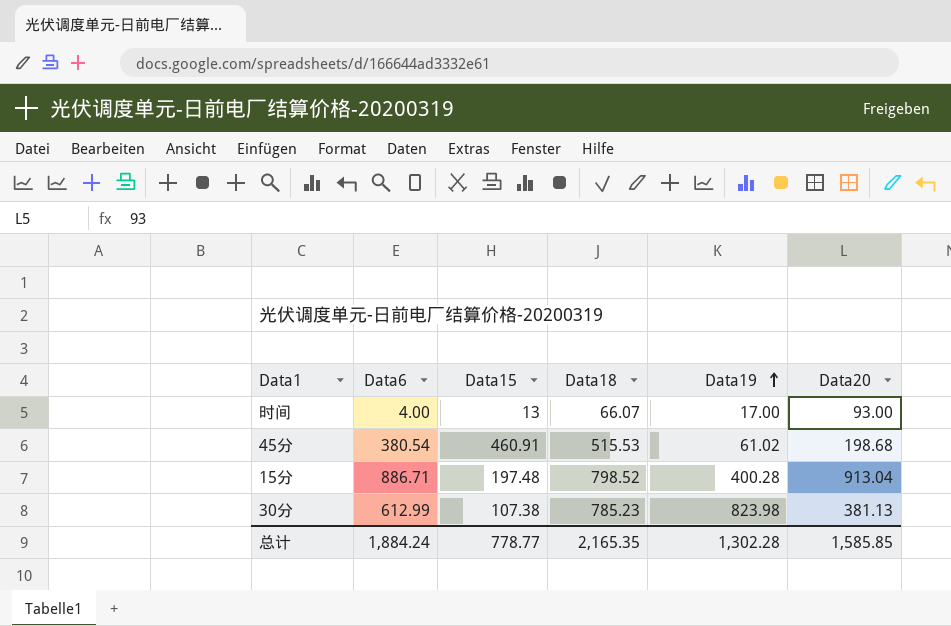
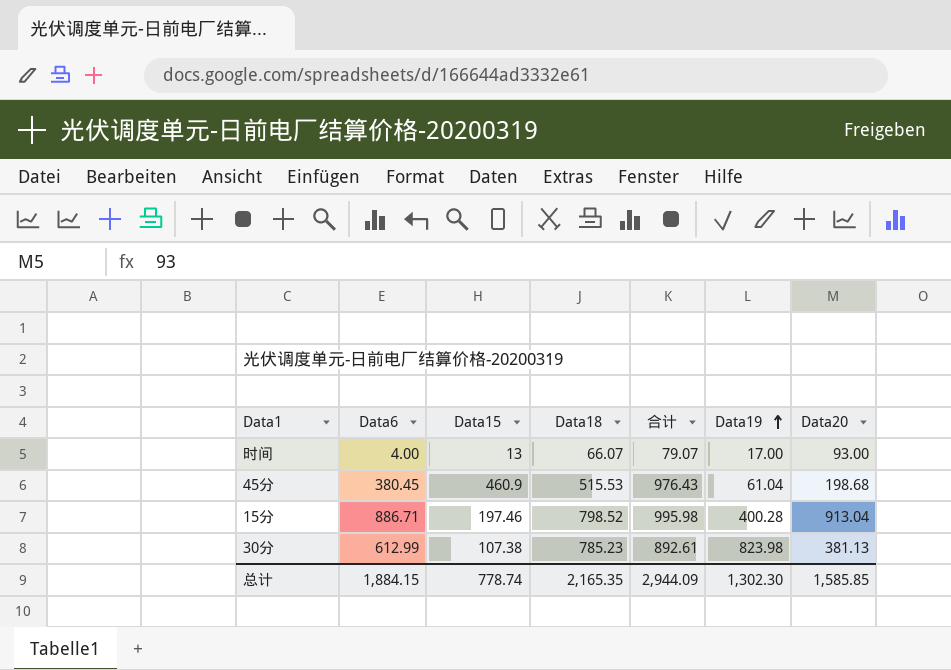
column 合计 | formula: none -> [Data15] + [Data18]
45分 | Data6: 380.54 -> 380.45
45分 | Data15: 460.91 -> 460.9
45分 | Data19: 61.02 -> 61.04
15分 | Data15: 197.48 -> 197.46
总计 | Data6: 1,884.24 -> 1,884.15
总计 | Data15: 778.77 -> 778.74
总计 | Data19: 1,302.28 -> 1,302.30

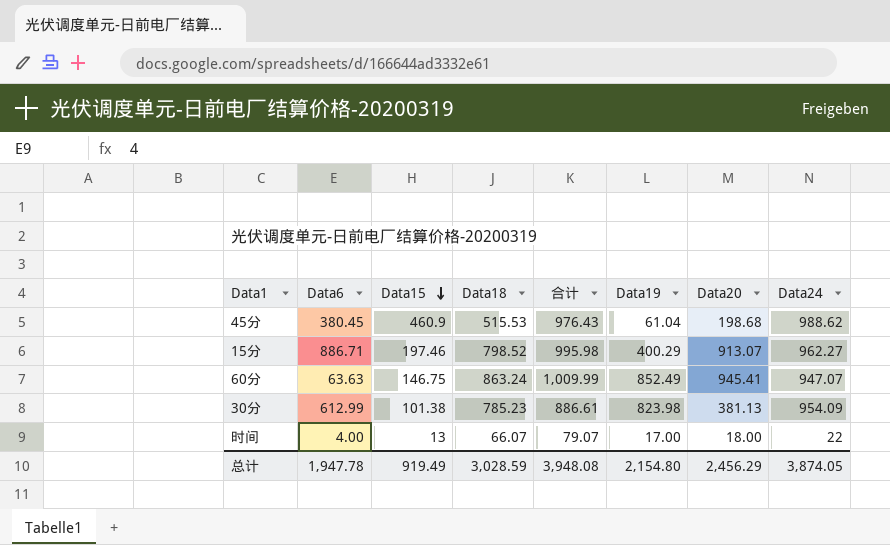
row order: Data19 ascending -> Data15 descending
column Data24 | position: none -> 8
15分 | Data19: 400.28 -> 400.29
15分 | Data20: 913.04 -> 913.07
row 60分: none -> 63.63 | 146.75 | 863.24 | 1,009.99 | 852.49 | 945.41 | 947.07
30分 | Data15: 107.38 -> 101.38
30分 | 合计: 892.61 -> 886.61
时间 | Data20: 93.00 -> 18.00
总计 | Data6: 1,884.15 -> 1,947.78
总计 | Data15: 778.74 -> 919.49
总计 | Data18: 2,165.35 -> 3,028.59
总计 | 合计: 2,944.09 -> 3,948.08
总计 | Data19: 1,302.30 -> 2,154.80
总计 | Data20: 1,585.85 -> 2,456.29

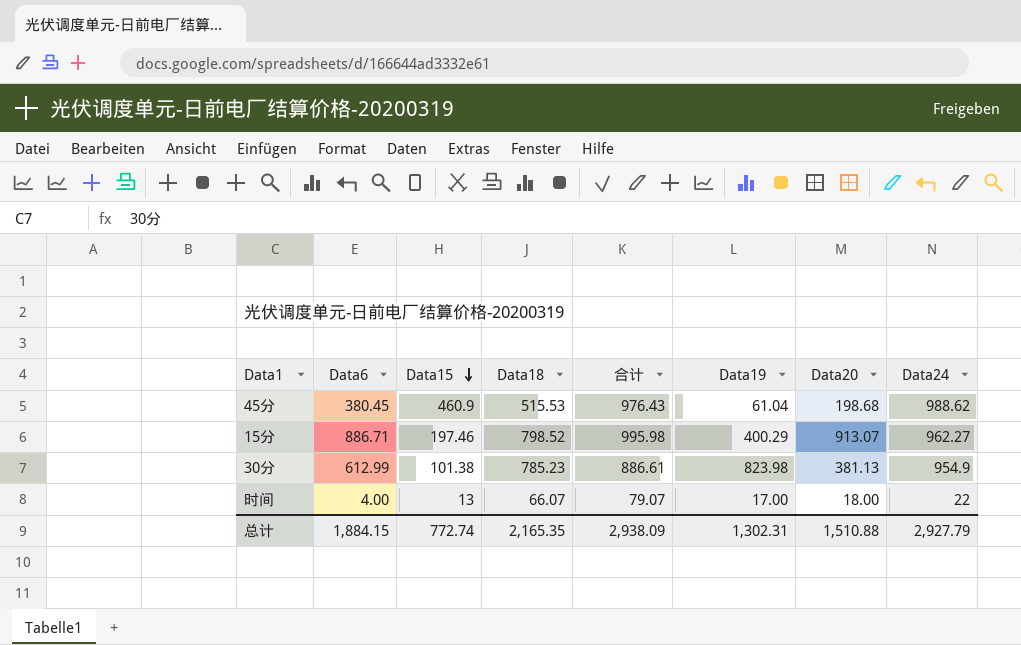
row 60分: 63.63 | 146.75 | 863.24 | 1,009.99 | 852.49 | 945.41 | 947.07 -> none
30分 | Data24: 954.09 -> 954.9
总计 | Data6: 1,947.78 -> 1,884.15
总计 | Data15: 919.49 -> 772.74
总计 | Data18: 3,028.59 -> 2,165.35
总计 | 合计: 3,948.08 -> 2,938.09
总计 | Data19: 2,154.80 -> 1,302.31
总计 | Data20: 2,456.29 -> 1,510.88
总计 | Data24: 3,874.05 -> 2,927.79

